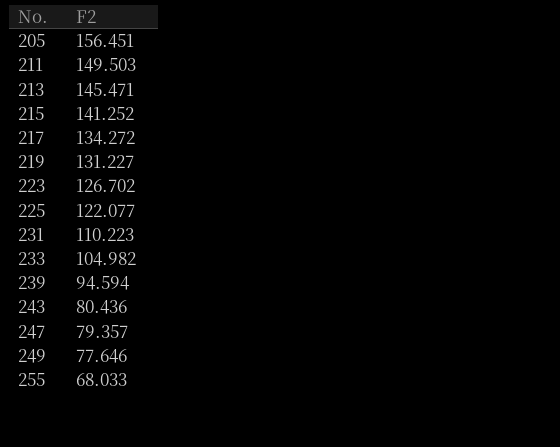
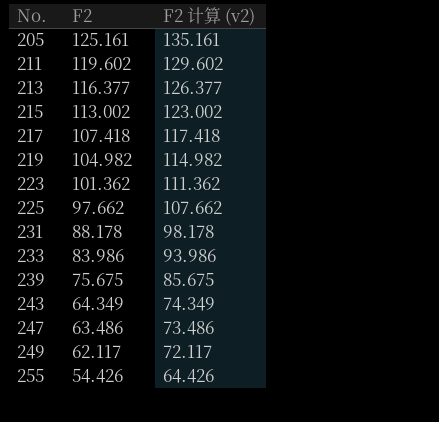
column F2 计算 (v2) | formula: none -> [F2] + 10
205 | F2: 156.451 -> 125.161
211 | F2: 149.503 -> 119.602
213 | F2: 145.471 -> 116.377
215 | F2: 141.252 -> 113.002
217 | F2: 134.272 -> 107.418
219 | F2: 131.227 -> 104.982
223 | F2: 126.702 -> 101.362
225 | F2: 122.077 -> 97.662
231 | F2: 110.223 -> 88.178
233 | F2: 104.982 -> 83.986
239 | F2: 94.594 -> 75.675
243 | F2: 80.436 -> 64.349
247 | F2: 79.357 -> 63.486
249 | F2: 77.646 -> 62.117
255 | F2: 68.033 -> 54.426

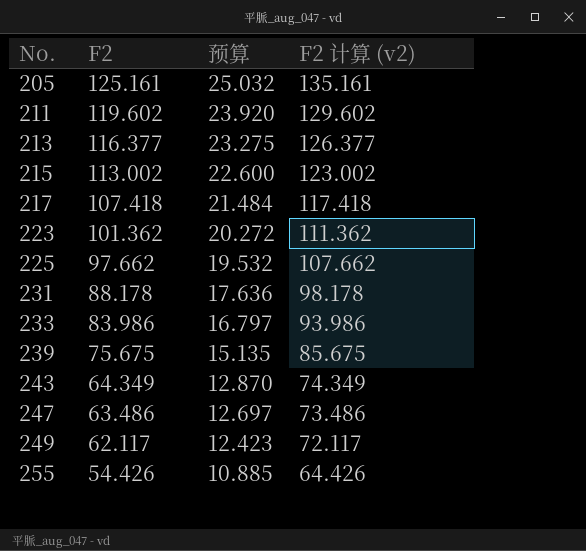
column 预算 | formula: none -> [F2] * 0.2
row 219: 104.982 | 114.982 -> none

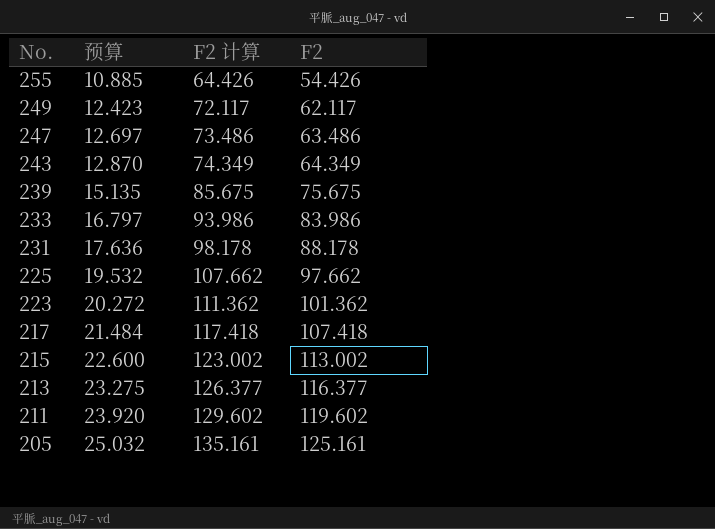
row order: No. ascending -> No. descending
column name: F2 计算 (v2) -> F2 计算
column F2 | position: 2 -> 4

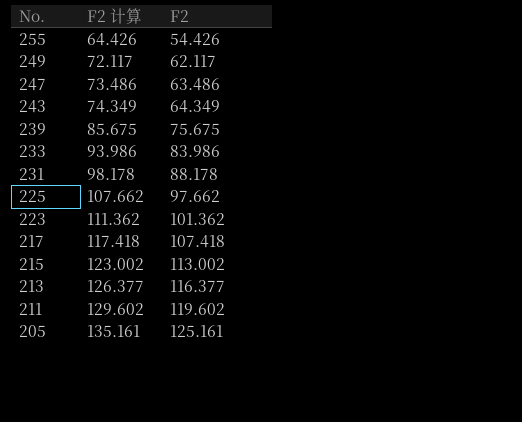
column 预算 | formula: [F2] * 0.2 -> none

